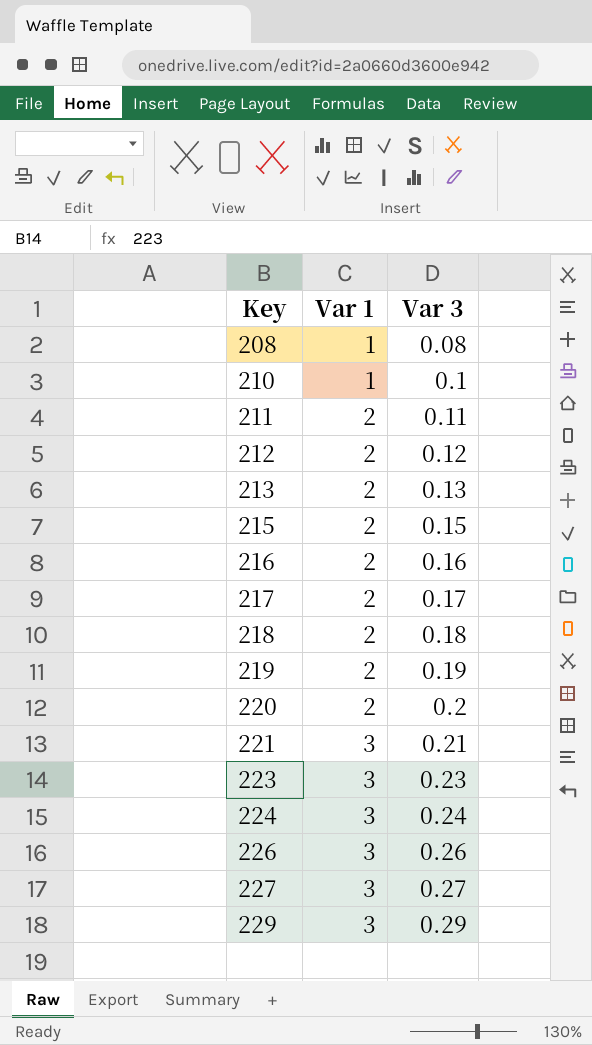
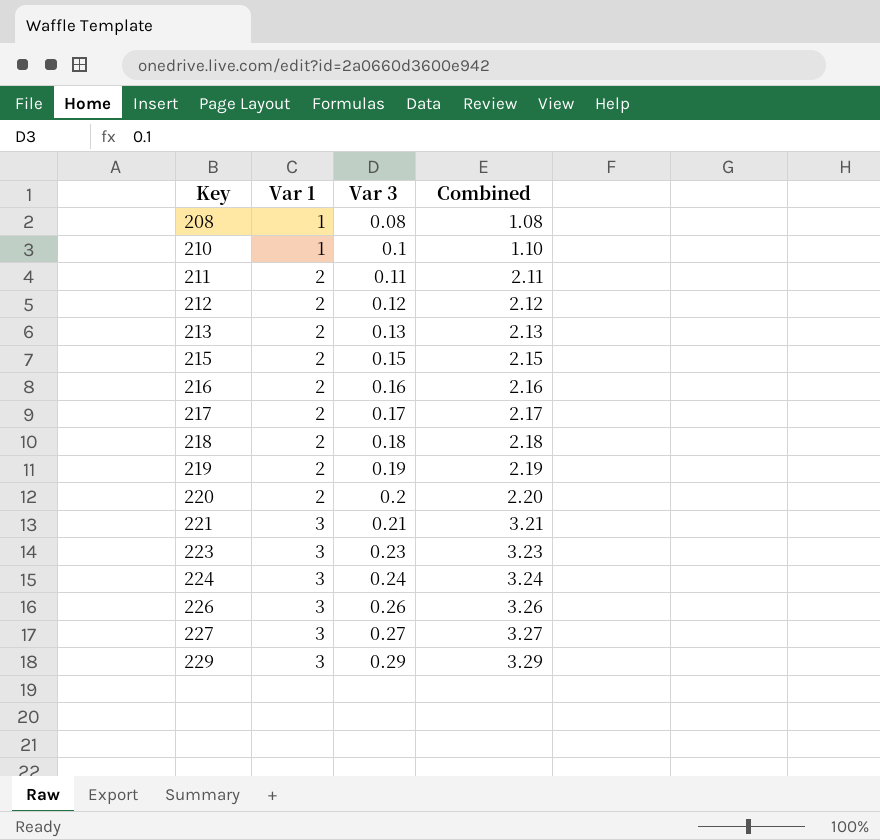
column Combined | formula: none -> [Var 1] + [Var 3]

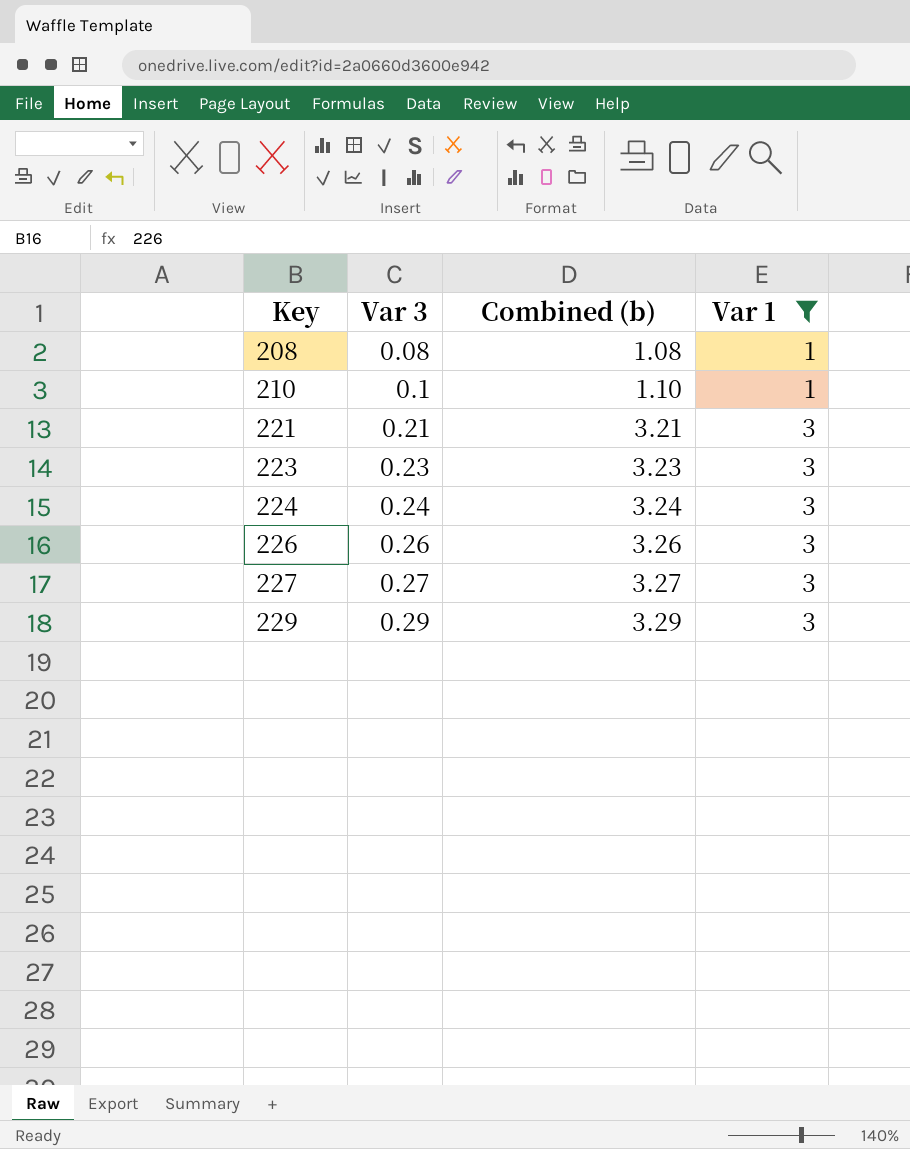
filter: none -> Var 1 != 2
column name: Combined -> Combined (b)
column Var 1 | position: 2 -> 4

